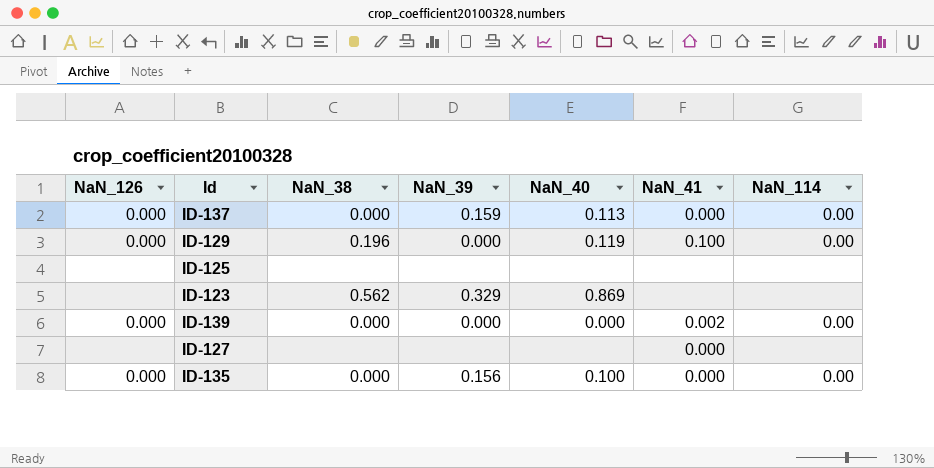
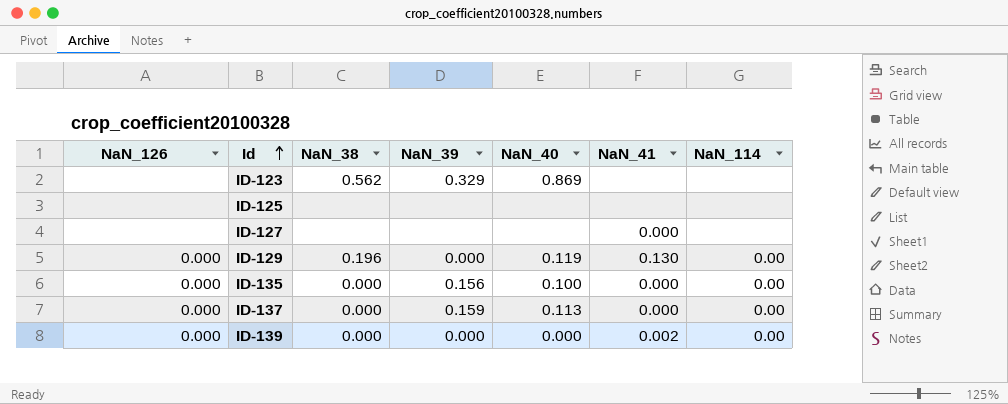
row order: none -> Id ascending
ID-129 | NaN_41: 0.100 -> 0.130

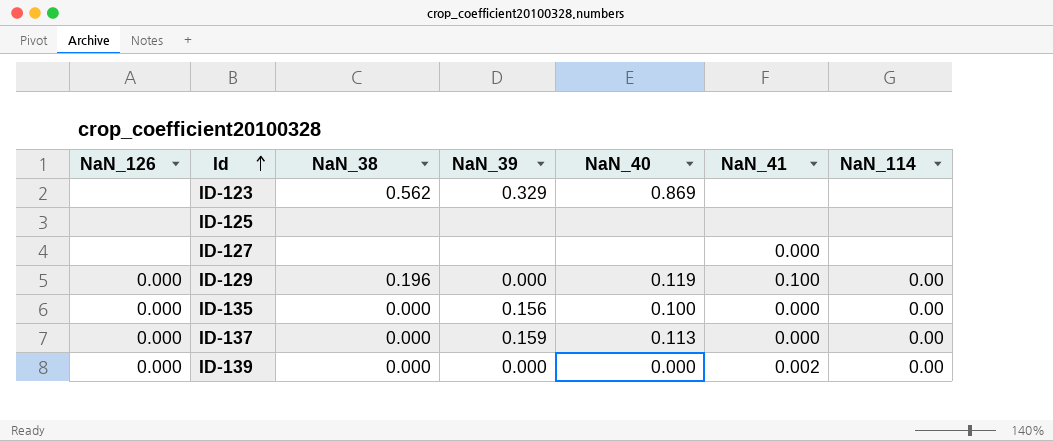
ID-129 | NaN_41: 0.130 -> 0.100

